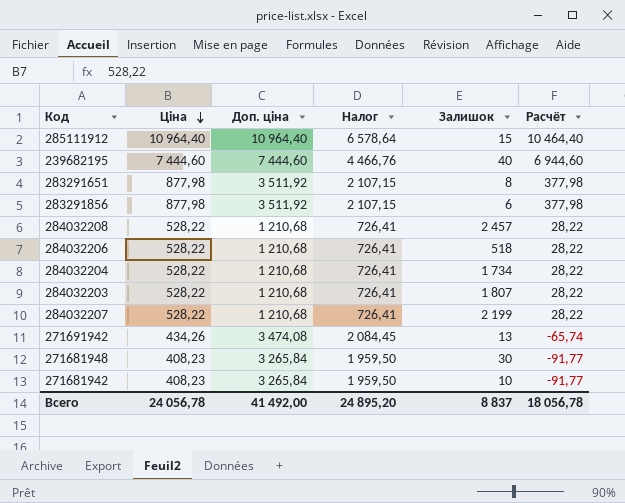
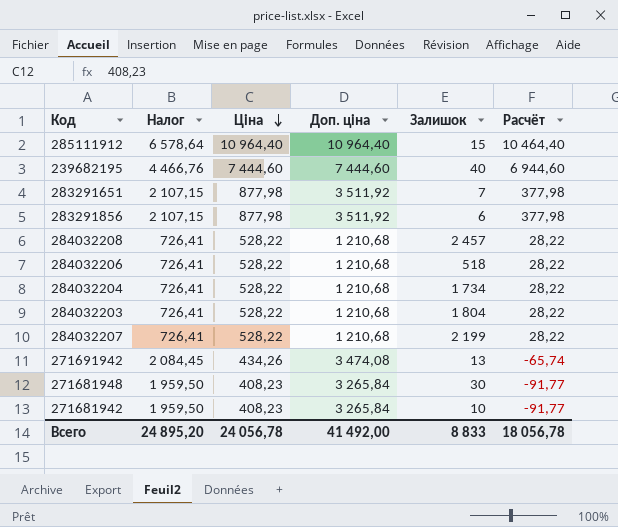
column Налог | position: 4 -> 2
283291651 | Залишок: 8 -> 7
284032203 | Залишок: 1 807 -> 1 804
Всего | Залишок: 8 837 -> 8 833

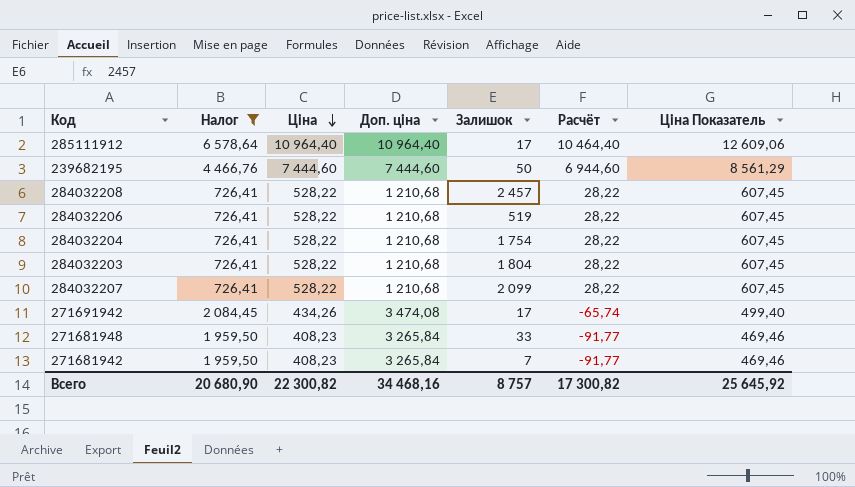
filter: none -> Налог != 2 107,15
column Ціна Показатель | formula: none -> [Ціна] * 1,15
285111912 | Залишок: 15 -> 17
239682195 | Залишок: 40 -> 50
284032206 | Залишок: 518 -> 519
284032204 | Залишок: 1 734 -> 1 754
284032207 | Залишок: 2 199 -> 2 099
271691942 | Залишок: 13 -> 17
271681948 | Залишок: 30 -> 33
271681942 | Залишок: 10 -> 7
Всего | Налог: 24 895,20 -> 20 680,90
Всего | Ціна: 24 056,78 -> 22 300,82
Всего | Доп. ціна: 41 492,00 -> 34 468,16
Всего | Залишок: 8 833 -> 8 757
Всего | Расчёт: 18 056,78 -> 17 300,82

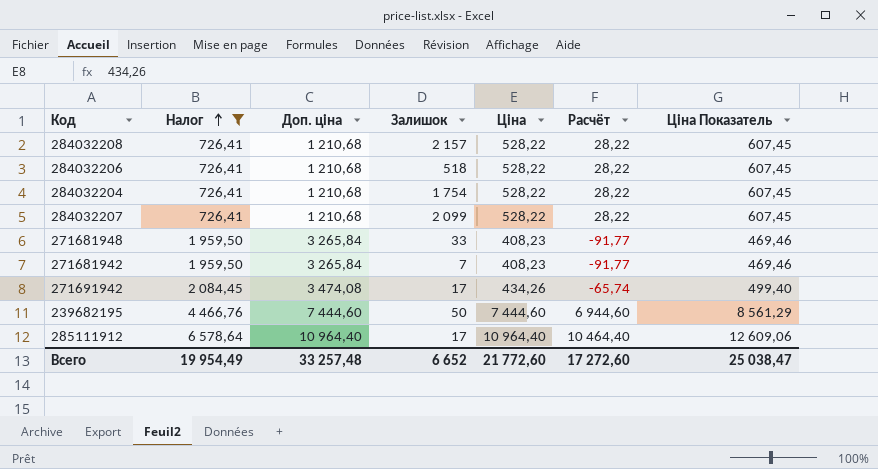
row order: Ціна descending -> Налог ascending
column Ціна | position: 3 -> 5
row 284032203: 726,41 | 528,22 | 1 210,68 | 1 804 | 28,22 | 607,45 -> none
284032208 | Залишок: 2 457 -> 2 157
284032206 | Залишок: 519 -> 518
Всего | Налог: 20 680,90 -> 19 954,49
Всего | Доп. ціна: 34 468,16 -> 33 257,48
Всего | Залишок: 8 757 -> 6 652
Всего | Ціна: 22 300,82 -> 21 772,60
Всего | Расчёт: 17 300,82 -> 17 272,60
Всего | Ціна Показатель: 25 645,92 -> 25 038,47

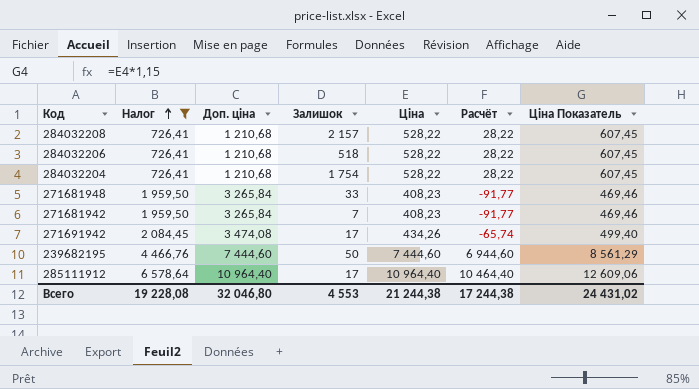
row 284032207: 726,41 | 1 210,68 | 2 099 | 528,22 | 28,22 | 607,45 -> none
Всего | Налог: 19 954,49 -> 19 228,08
Всего | Доп. ціна: 33 257,48 -> 32 046,80
Всего | Залишок: 6 652 -> 4 553
Всего | Ціна: 21 772,60 -> 21 244,38
Всего | Расчёт: 17 272,60 -> 17 244,38
Всего | Ціна Показатель: 25 038,47 -> 24 431,02

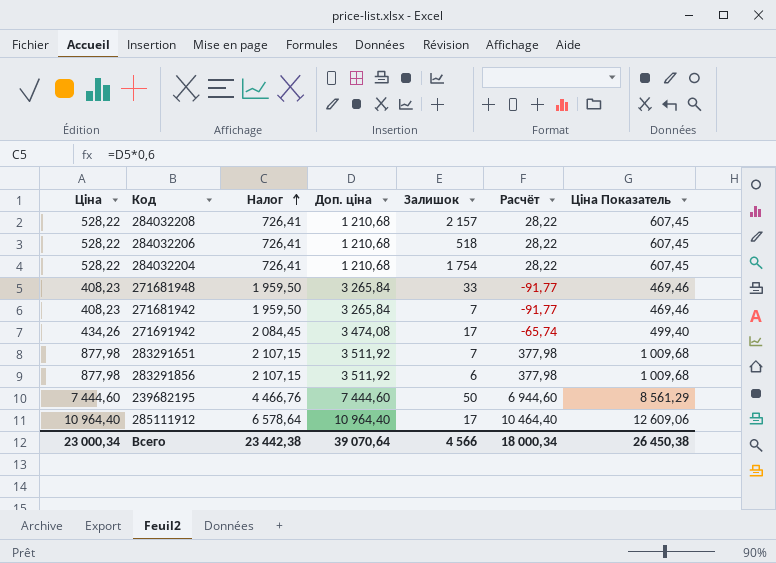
filter: Налог != 2 107,15 -> none
column Ціна | position: 5 -> 1
Всего | Ціна: 21 244,38 -> 23 000,34
Всего | Налог: 19 228,08 -> 23 442,38
Всего | Доп. ціна: 32 046,80 -> 39 070,64
Всего | Залишок: 4 553 -> 4 566
Всего | Расчёт: 17 244,38 -> 18 000,34
Всего | Ціна Показатель: 24 431,02 -> 26 450,38

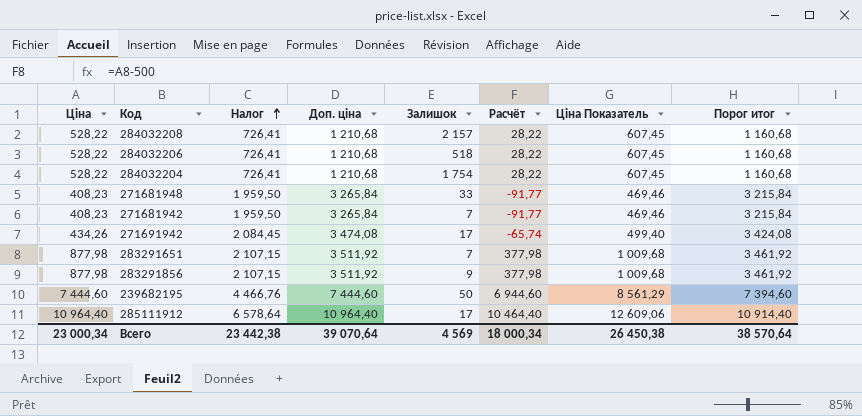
column Порог итог | formula: none -> [Доп. ціна] - 50
283291856 | Залишок: 6 -> 9
Всего | Залишок: 4 566 -> 4 569

